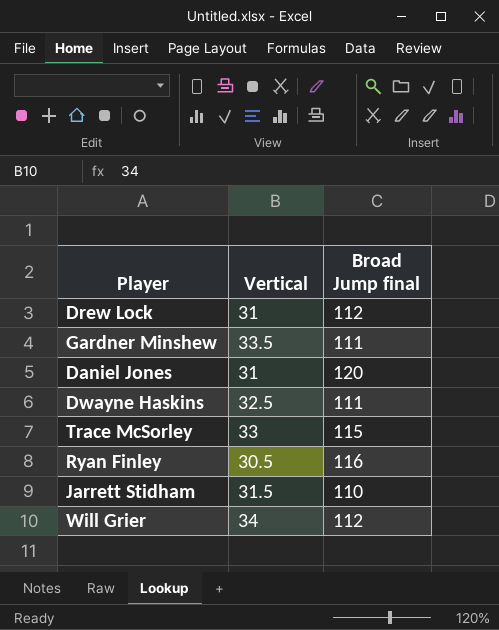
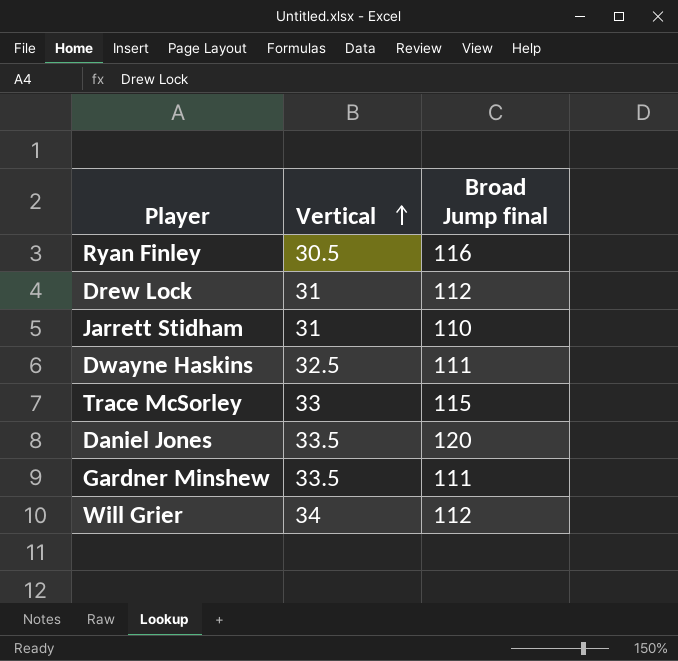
row order: none -> Vertical ascending
Jarrett Stidham | Vertical: 31.5 -> 31
Daniel Jones | Vertical: 31 -> 33.5

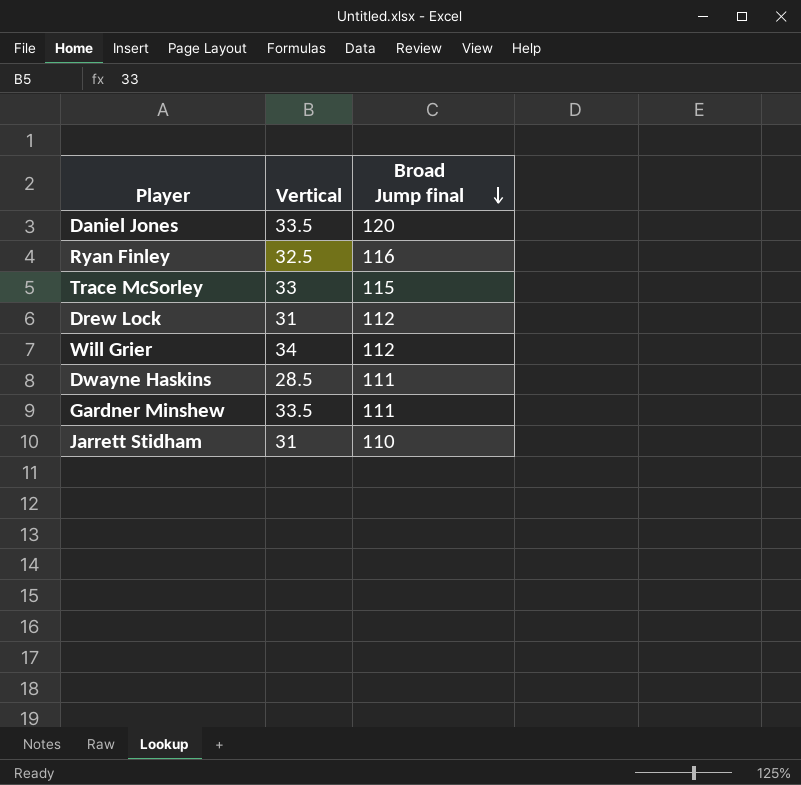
row order: Vertical ascending -> Broad Jump final descending
Ryan Finley | Vertical: 30.5 -> 32.5
Dwayne Haskins | Vertical: 32.5 -> 28.5

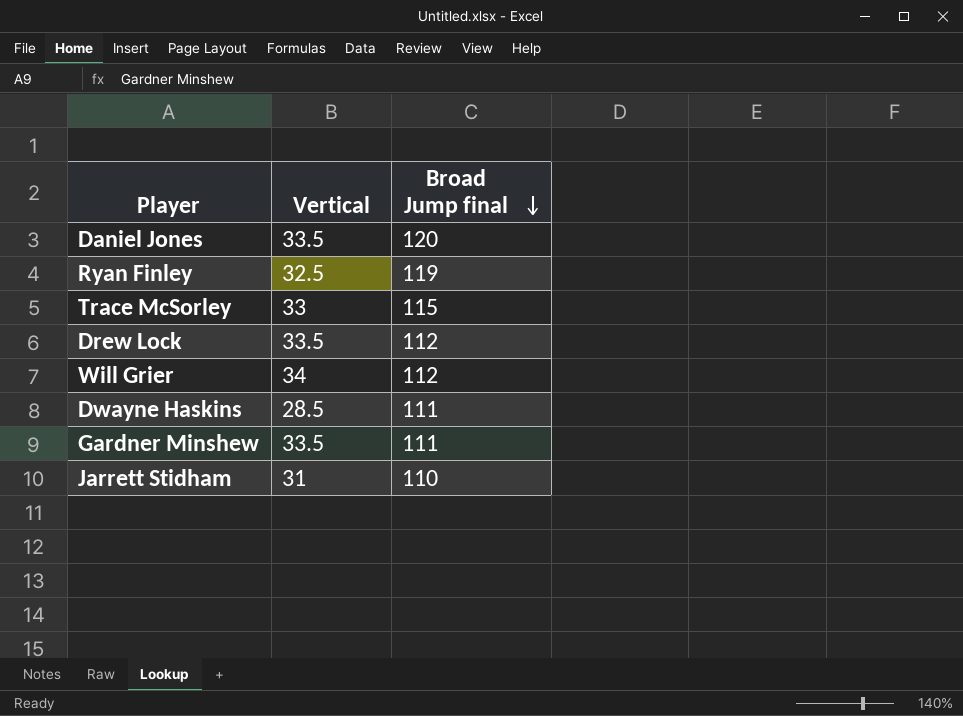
Ryan Finley | Broad Jump final: 116 -> 119
Drew Lock | Vertical: 31 -> 33.5

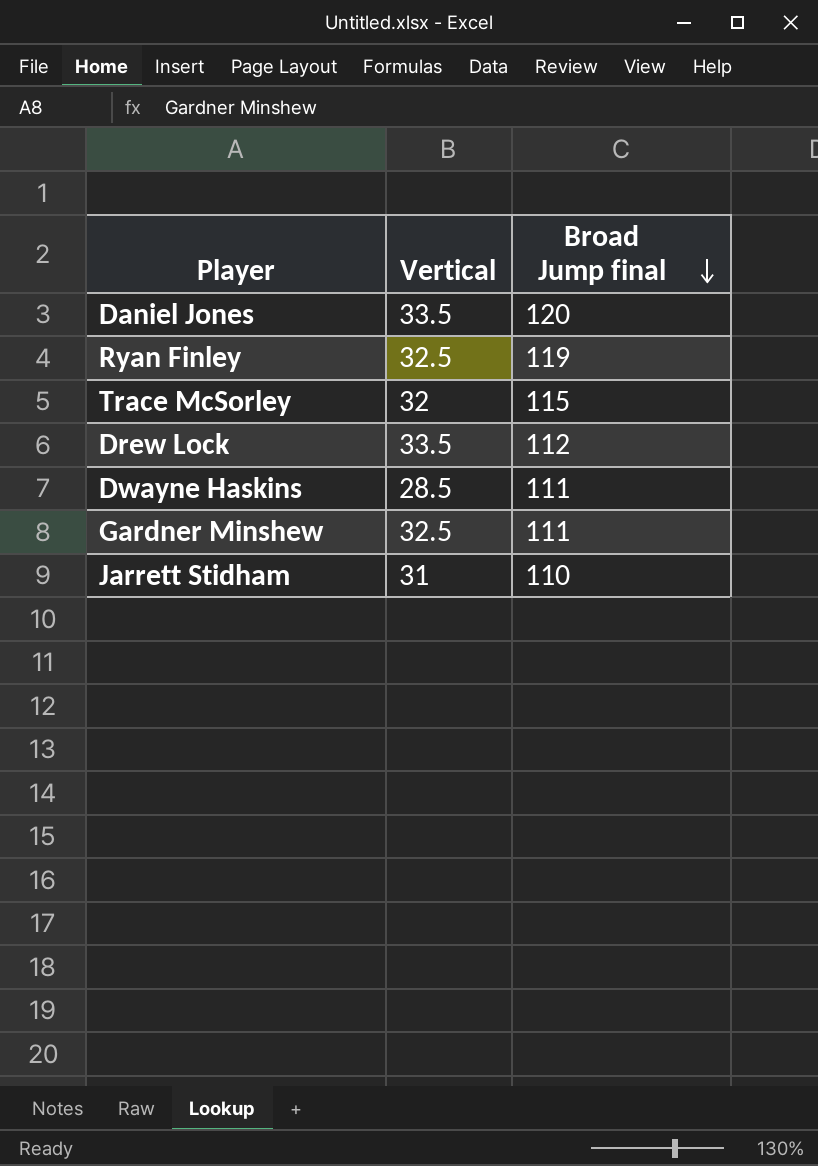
row Will Grier: 34 | 112 -> none
Trace McSorley | Vertical: 33 -> 32
Gardner Minshew | Vertical: 33.5 -> 32.5

